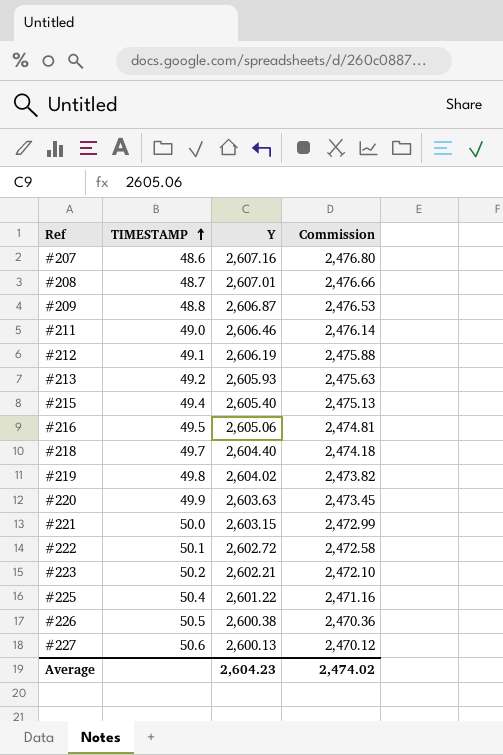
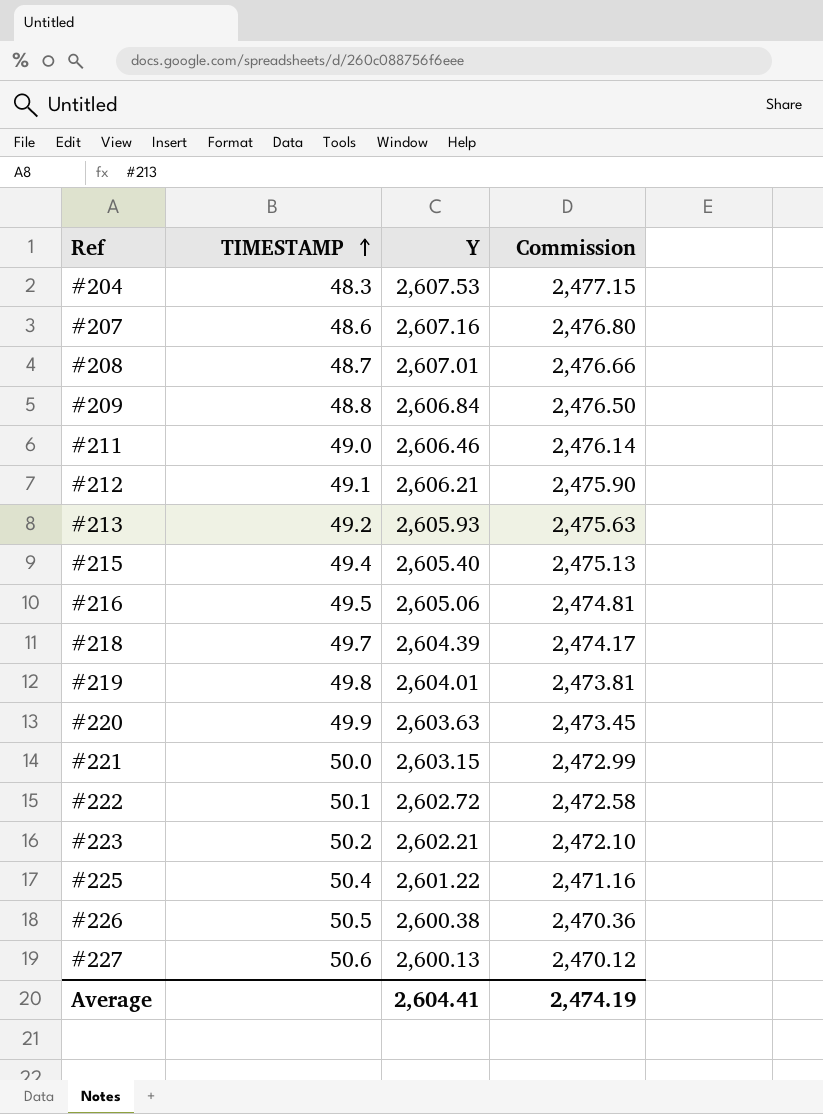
row #204: none -> 48.3 | 2,607.53 | 2,477.15
#209 | Y: 2,606.87 -> 2,606.84
#209 | Commission: 2,476.53 -> 2,476.50
#212 | Y: 2,606.19 -> 2,606.21
#212 | Commission: 2,475.88 -> 2,475.90
#218 | Y: 2,604.40 -> 2,604.39
#218 | Commission: 2,474.18 -> 2,474.17
#219 | Y: 2,604.02 -> 2,604.01
#219 | Commission: 2,473.82 -> 2,473.81
Average | Y: 2,604.23 -> 2,604.41
Average | Commission: 2,474.02 -> 2,474.19

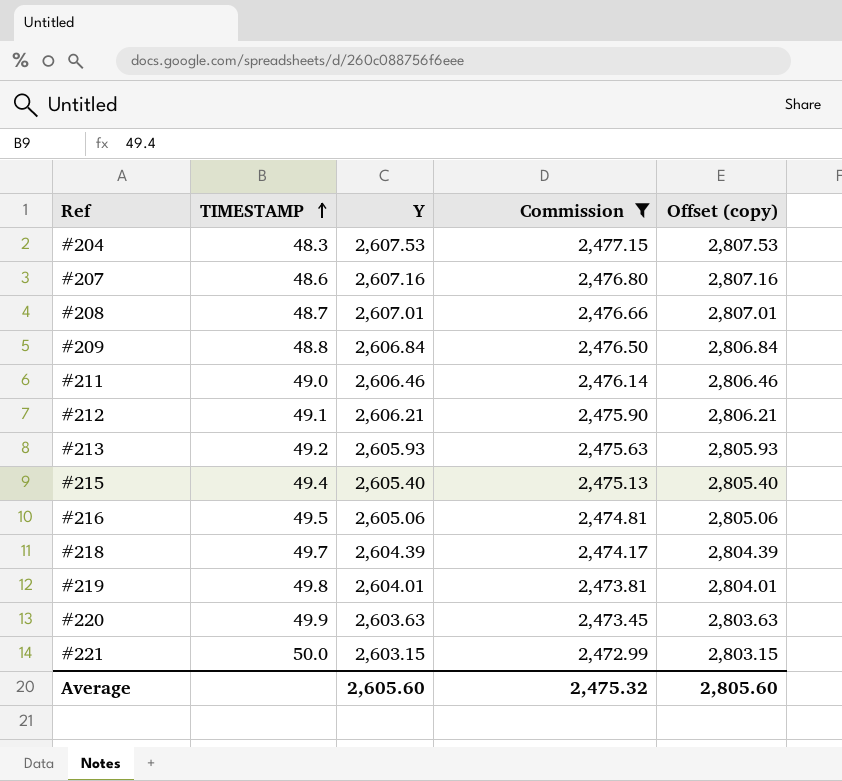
filter: none -> Commission >= 2,472.99
column Offset (copy) | formula: none -> [Y] + 200
Average | Y: 2,604.41 -> 2,605.60
Average | Commission: 2,474.19 -> 2,475.32

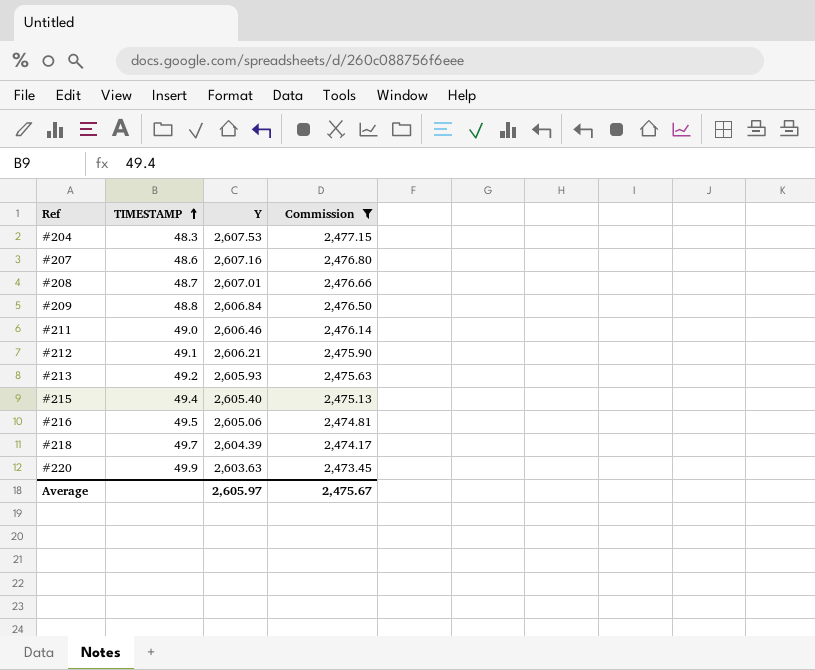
column Offset (copy) | formula: [Y] + 200 -> none
row #219: 49.8 | 2,604.01 | 2,473.81 | 2,804.01 -> none
row #221: 50.0 | 2,603.15 | 2,472.99 | 2,803.15 -> none
Average | Y: 2,605.60 -> 2,605.97
Average | Commission: 2,475.32 -> 2,475.67

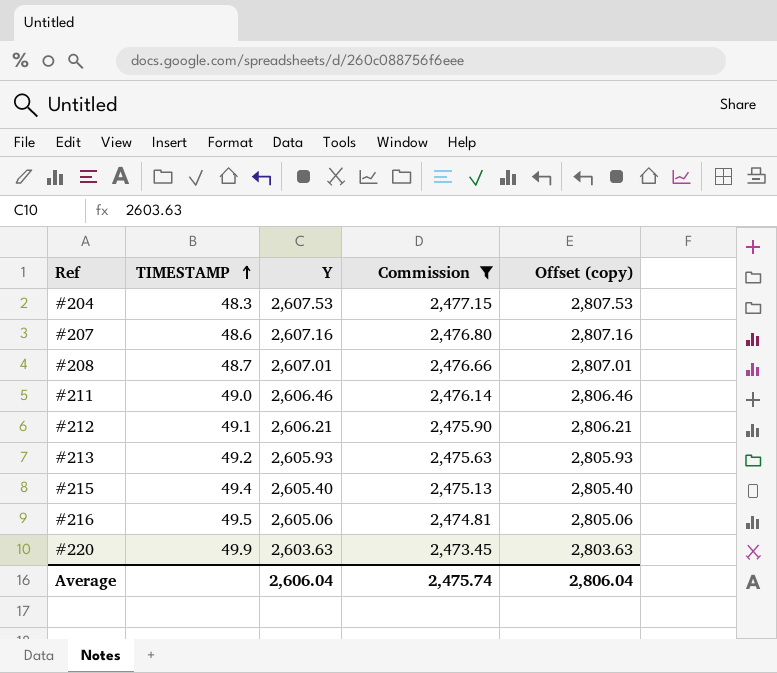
column Offset (copy) | formula: none -> [Y] + 200
row #209: 48.8 | 2,606.84 | 2,476.50 -> none
row #218: 49.7 | 2,604.39 | 2,474.17 -> none
Average | Y: 2,605.97 -> 2,606.04
Average | Commission: 2,475.67 -> 2,475.74

